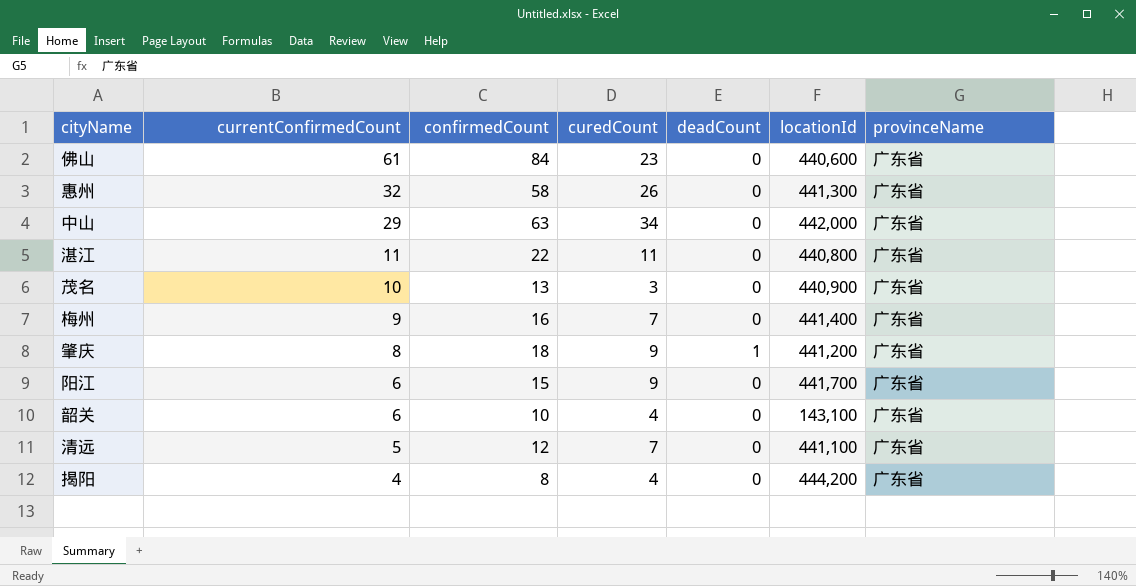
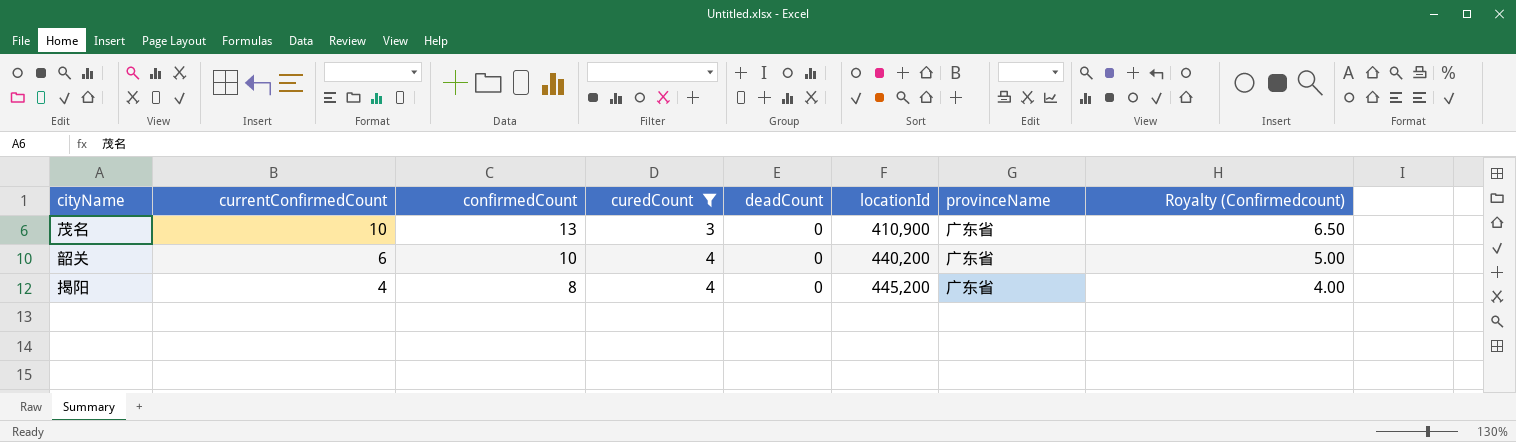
filter: none -> curedCount <= 4
column Royalty (Confirmedcount) | formula: none -> [confirmedCount] * 0.5
茂名 | locationId: 440,900 -> 410,900
韶关 | locationId: 143,100 -> 440,200
揭阳 | locationId: 444,200 -> 445,200

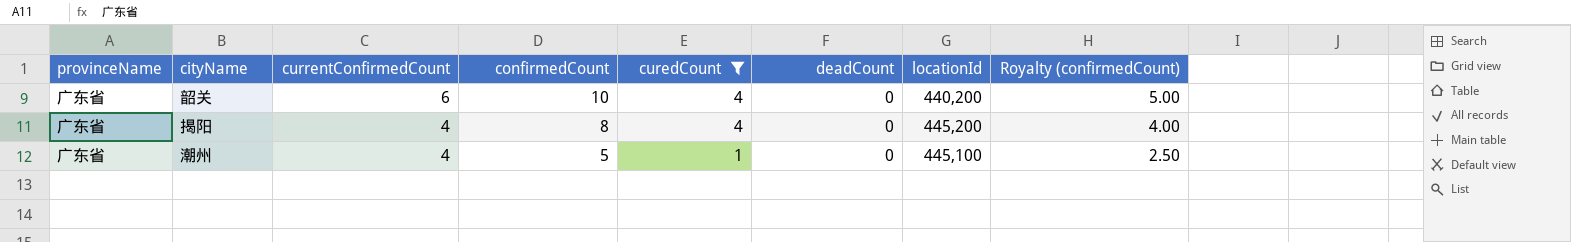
column provinceName | position: 7 -> 1
column name: Royalty (Confirmedcount) -> Royalty (confirmedCount)
row 茂名: 10 | 13 | 3 | 0 | 410,900 | 广东省 | 6.50 -> none
row 潮州: none -> 广东省 | 4 | 5 | 1 | 0 | 445,100 | 2.50

